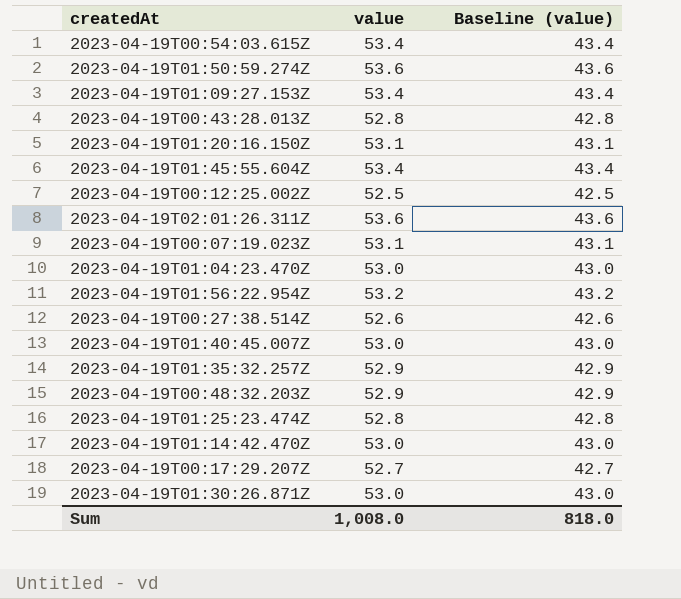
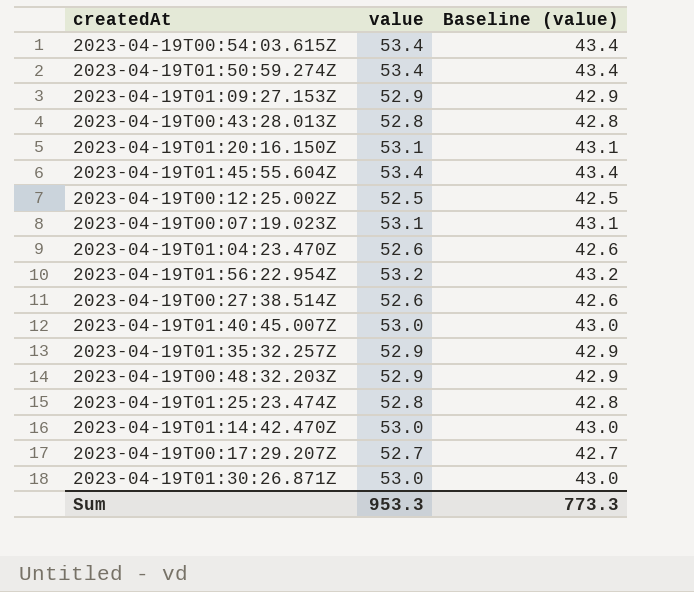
row 2023-04-19T02:01:26.311Z: 53.6 | 43.6 -> none
2023-04-19T01:50:59.274Z | value: 53.6 -> 53.4
2023-04-19T01:50:59.274Z | Baseline (value): 43.6 -> 43.4
2023-04-19T01:09:27.153Z | value: 53.4 -> 52.9
2023-04-19T01:09:27.153Z | Baseline (value): 43.4 -> 42.9
2023-04-19T01:04:23.470Z | value: 53.0 -> 52.6
2023-04-19T01:04:23.470Z | Baseline (value): 43.0 -> 42.6
Sum | value: 1,008.0 -> 953.3
Sum | Baseline (value): 818.0 -> 773.3

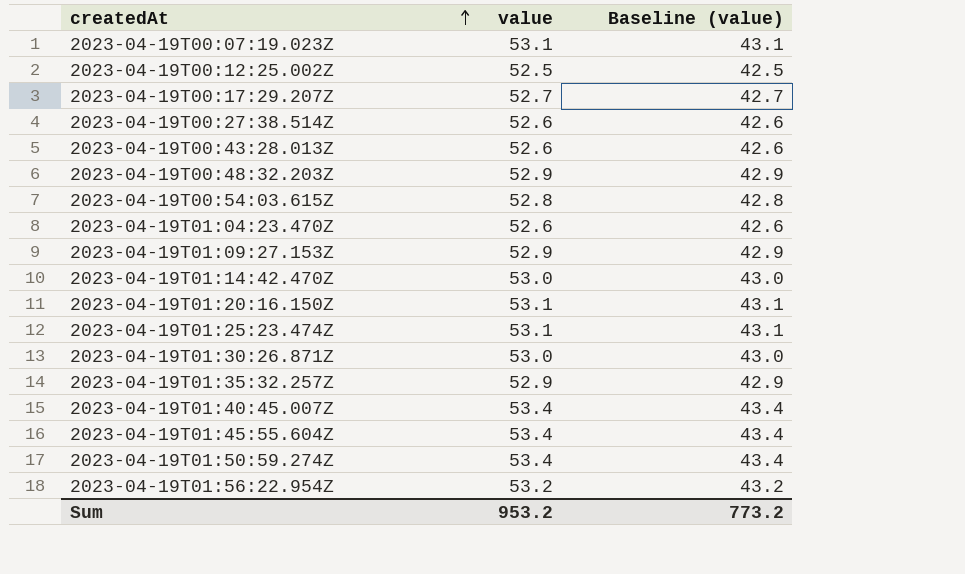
row order: none -> createdAt ascending
2023-04-19T00:43:28.013Z | value: 52.8 -> 52.6
2023-04-19T00:43:28.013Z | Baseline (value): 42.8 -> 42.6
2023-04-19T00:54:03.615Z | value: 53.4 -> 52.8
2023-04-19T00:54:03.615Z | Baseline (value): 43.4 -> 42.8
2023-04-19T01:25:23.474Z | value: 52.8 -> 53.1
2023-04-19T01:25:23.474Z | Baseline (value): 42.8 -> 43.1
2023-04-19T01:40:45.007Z | value: 53.0 -> 53.4
2023-04-19T01:40:45.007Z | Baseline (value): 43.0 -> 43.4
Sum | value: 953.3 -> 953.2
Sum | Baseline (value): 773.3 -> 773.2

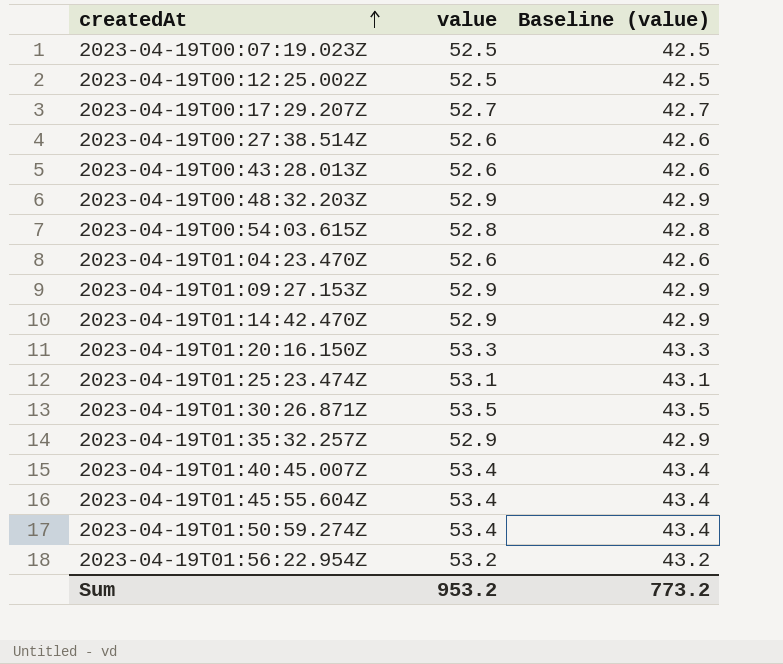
2023-04-19T00:07:19.023Z | value: 53.1 -> 52.5
2023-04-19T00:07:19.023Z | Baseline (value): 43.1 -> 42.5
2023-04-19T01:14:42.470Z | value: 53.0 -> 52.9
2023-04-19T01:14:42.470Z | Baseline (value): 43.0 -> 42.9
2023-04-19T01:20:16.150Z | value: 53.1 -> 53.3
2023-04-19T01:20:16.150Z | Baseline (value): 43.1 -> 43.3
2023-04-19T01:30:26.871Z | value: 53.0 -> 53.5
2023-04-19T01:30:26.871Z | Baseline (value): 43.0 -> 43.5

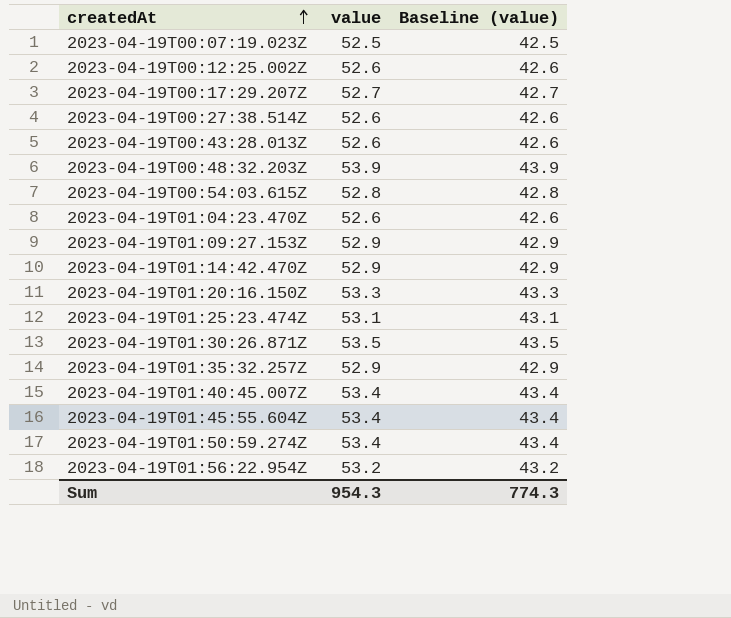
2023-04-19T00:12:25.002Z | value: 52.5 -> 52.6
2023-04-19T00:12:25.002Z | Baseline (value): 42.5 -> 42.6
2023-04-19T00:48:32.203Z | value: 52.9 -> 53.9
2023-04-19T00:48:32.203Z | Baseline (value): 42.9 -> 43.9
Sum | value: 953.2 -> 954.3
Sum | Baseline (value): 773.2 -> 774.3

